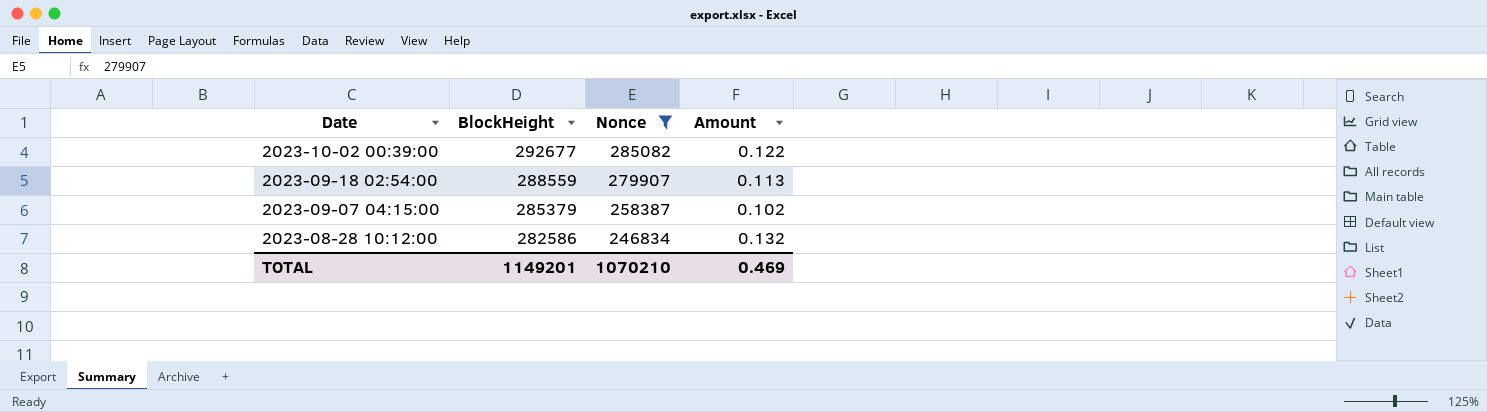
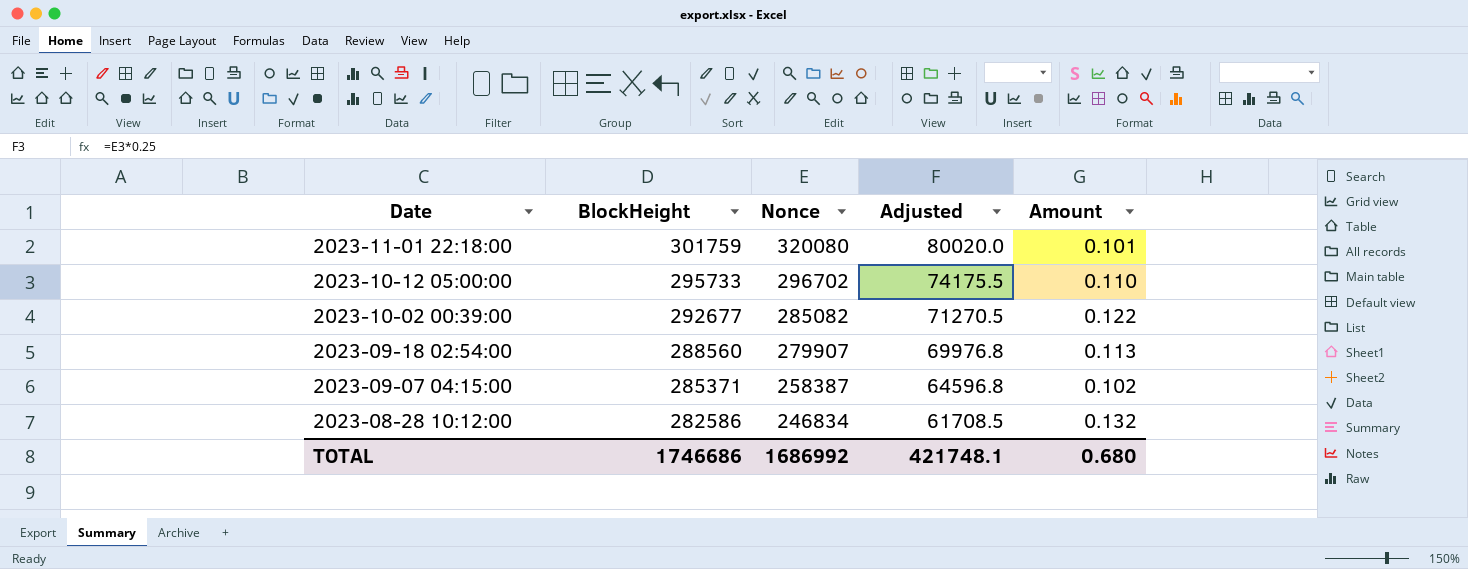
filter: Nonce <= 285082 -> none
column Adjusted | formula: none -> [Nonce] * 0.25
2023-09-18 02:54:00 | BlockHeight: 288559 -> 288560
2023-09-07 04:15:00 | BlockHeight: 285379 -> 285371
TOTAL | BlockHeight: 1149201 -> 1746686
TOTAL | Nonce: 1070210 -> 1686992
TOTAL | Amount: 0.469 -> 0.680

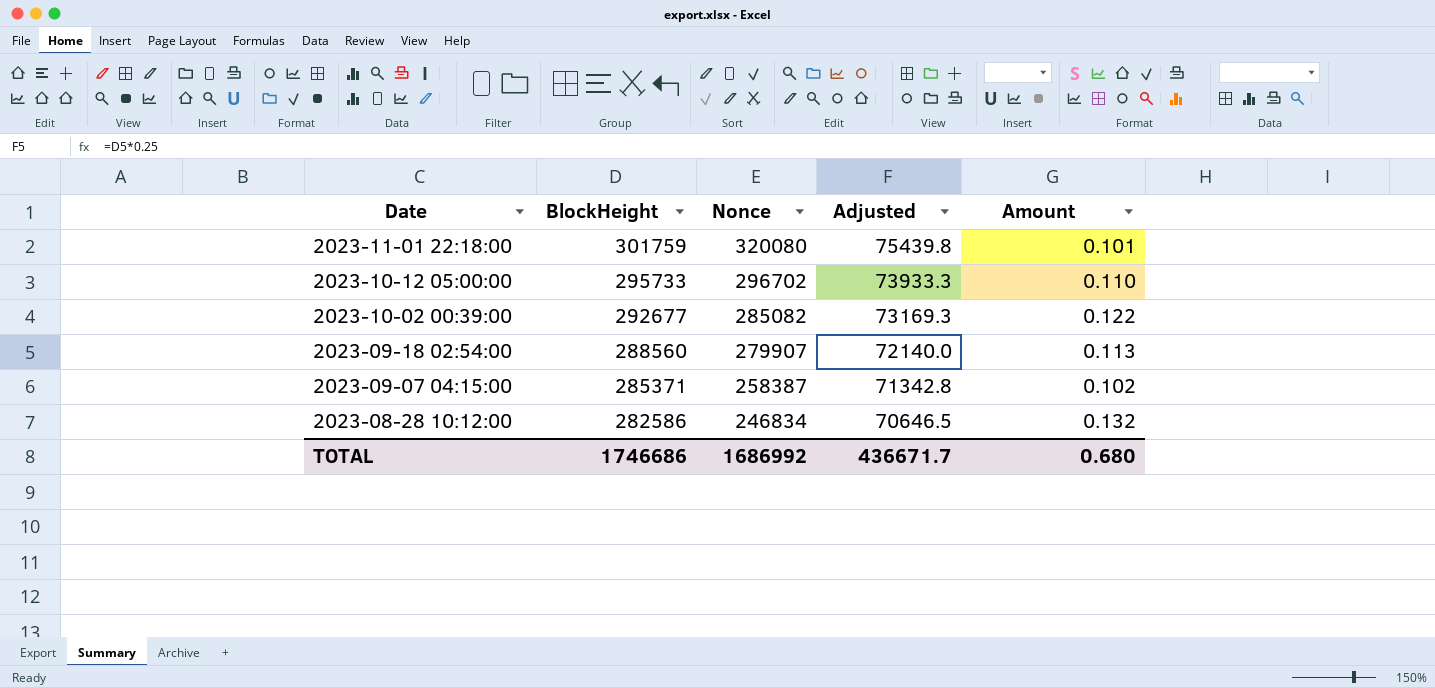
column Adjusted | formula: [Nonce] * 0.25 -> [BlockHeight] * 0.25
TOTAL | Adjusted: 421748.1 -> 436671.7

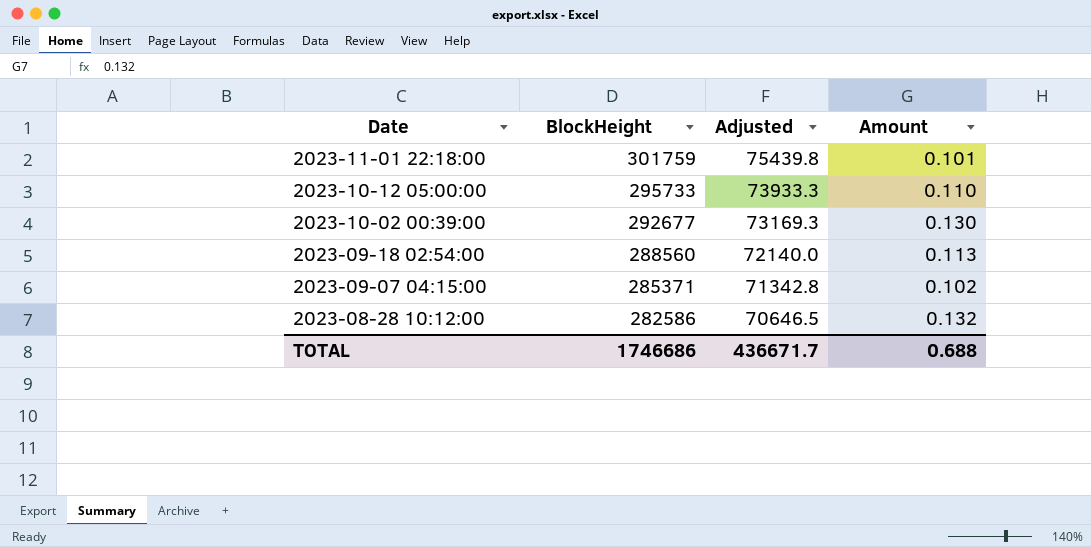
column Nonce | position: 3 -> none
2023-10-02 00:39:00 | Amount: 0.122 -> 0.130
TOTAL | Amount: 0.680 -> 0.688

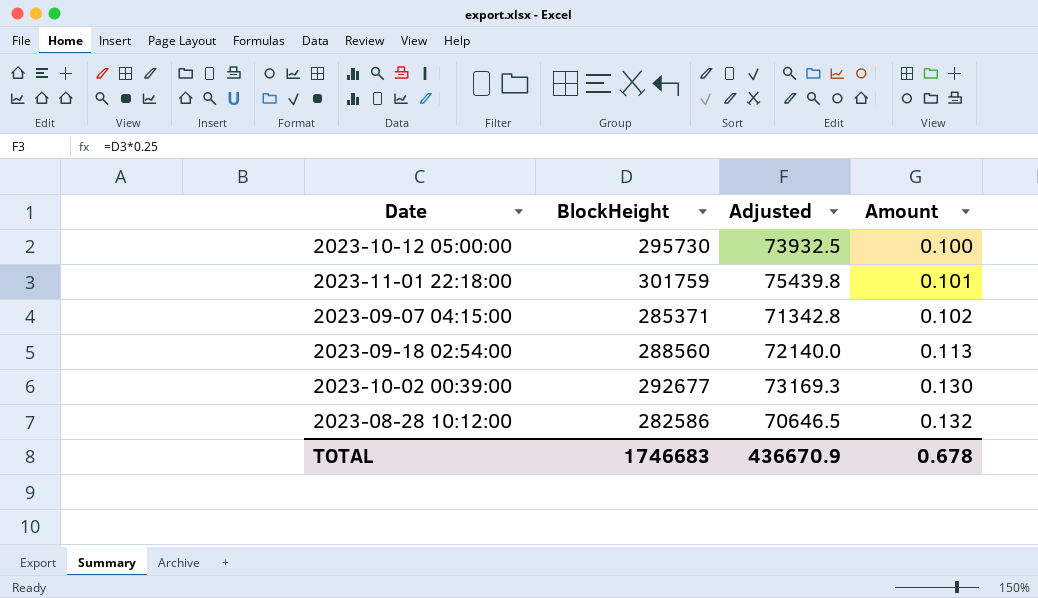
row order: Date descending -> Amount ascending
2023-10-12 05:00:00 | BlockHeight: 295733 -> 295730
2023-10-12 05:00:00 | Adjusted: 73933.3 -> 73932.5
2023-10-12 05:00:00 | Amount: 0.110 -> 0.100
TOTAL | BlockHeight: 1746686 -> 1746683
TOTAL | Adjusted: 436671.7 -> 436670.9
TOTAL | Amount: 0.688 -> 0.678

